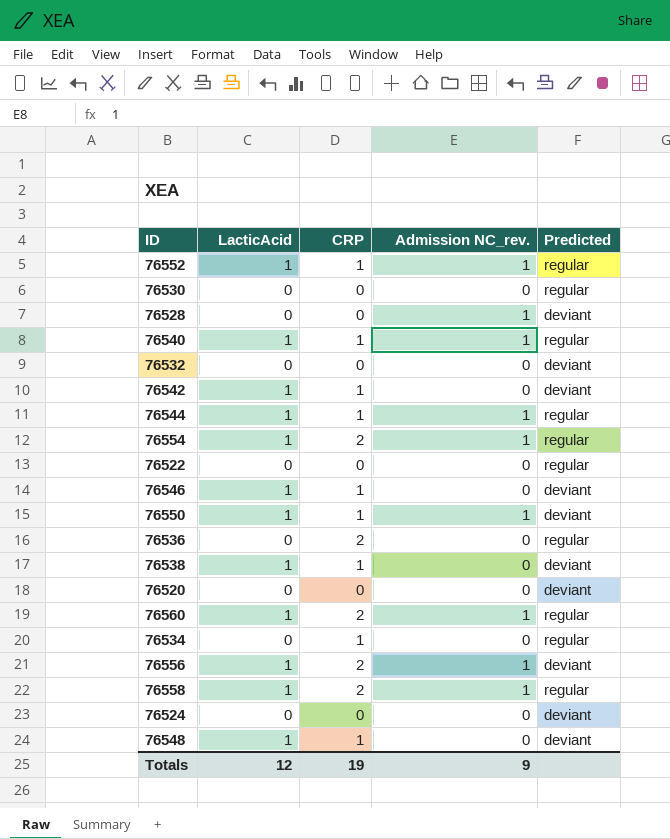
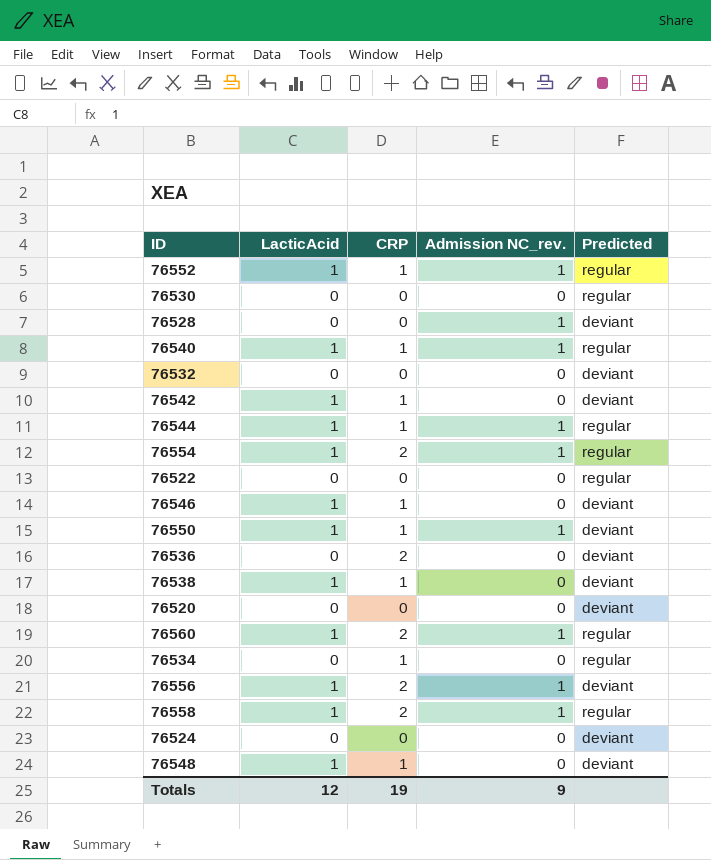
76536 | Predicted: regular -> deviant

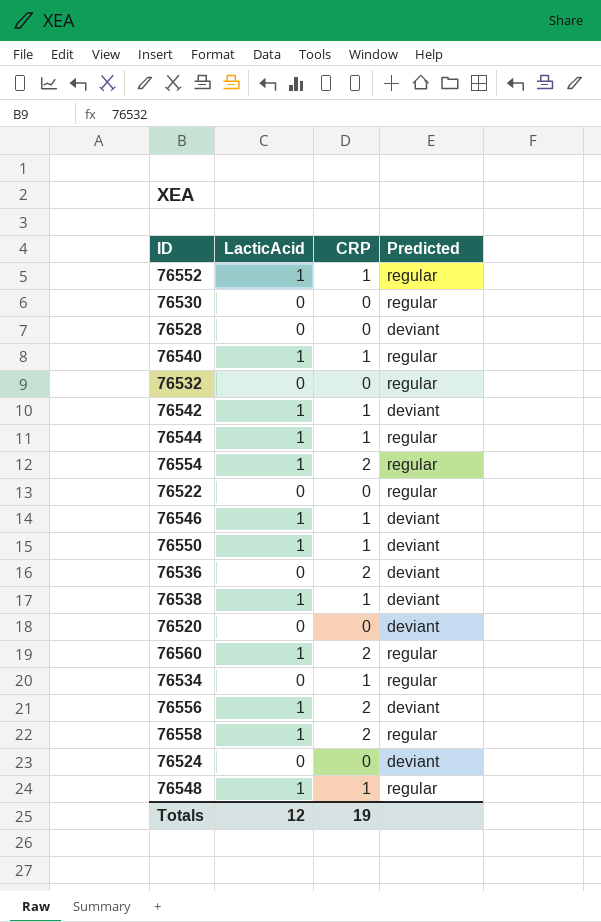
column Admission NC_rev. | position: 4 -> none
76532 | Predicted: deviant -> regular
76548 | Predicted: deviant -> regular

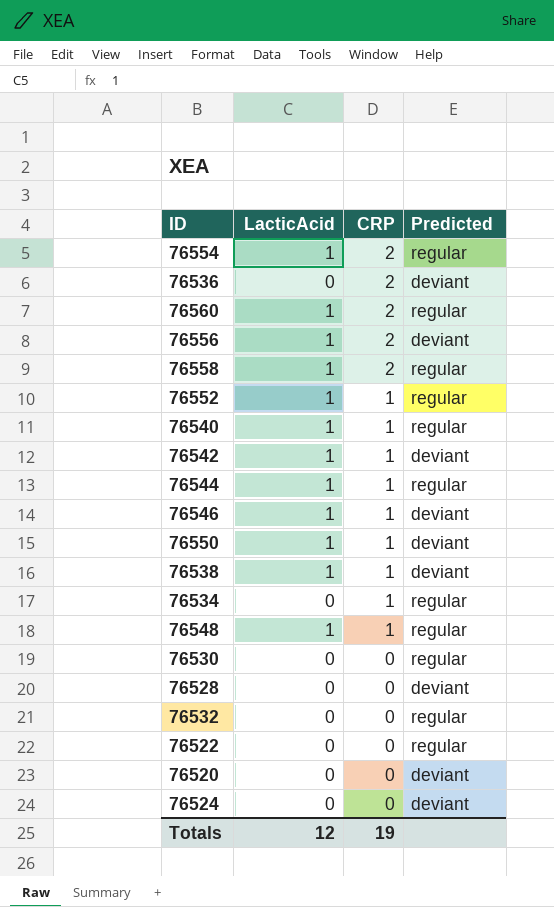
row order: none -> CRP descending

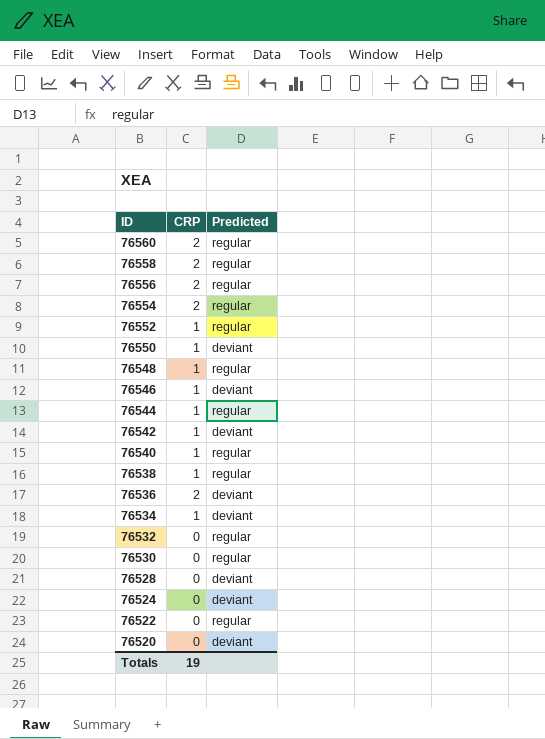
row order: CRP descending -> ID descending
column LacticAcid | position: 2 -> none
76556 | Predicted: deviant -> regular
76538 | Predicted: deviant -> regular
76534 | Predicted: regular -> deviant

